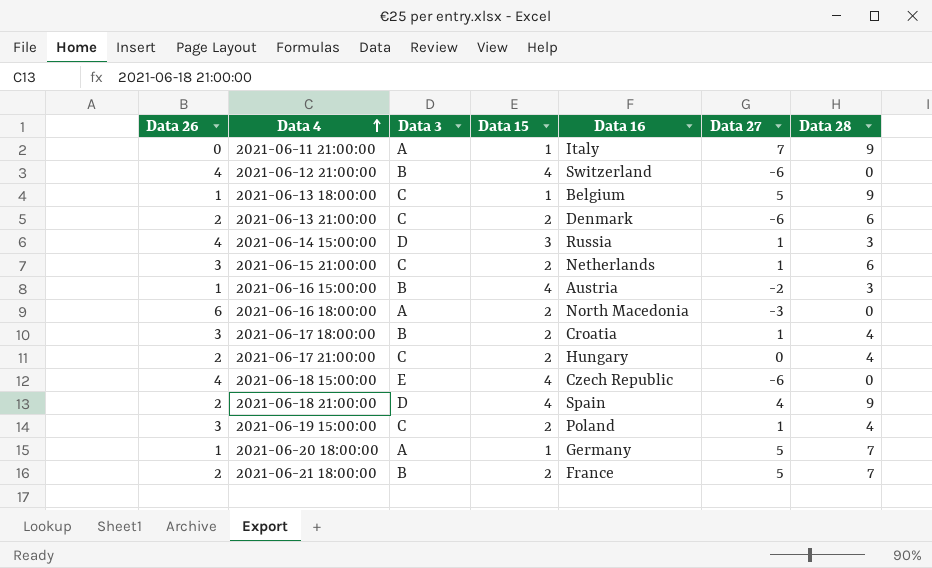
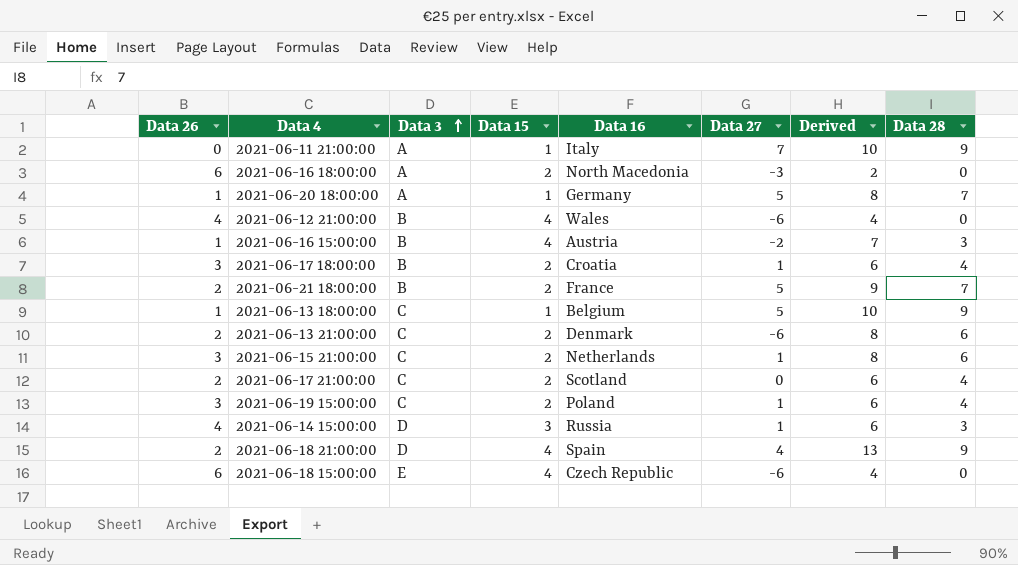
row order: Data 4 ascending -> Data 3 ascending
column Derived | formula: none -> [Data 15] + [Data 28]
2021-06-12 21:00:00 | Data 16: Switzerland -> Wales
2021-06-17 21:00:00 | Data 16: Hungary -> Scotland
2021-06-18 15:00:00 | Data 26: 4 -> 6

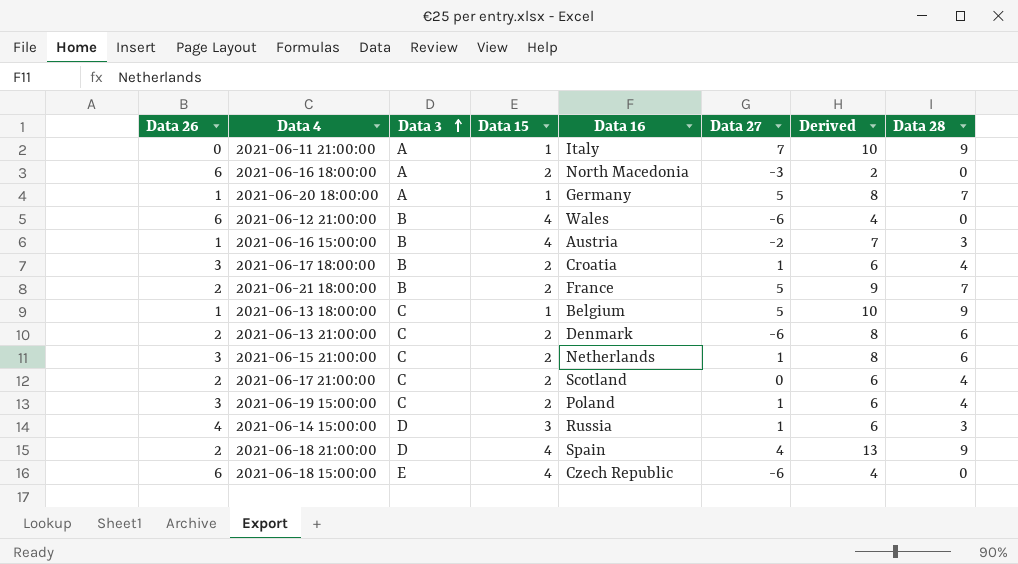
2021-06-12 21:00:00 | Data 26: 4 -> 6

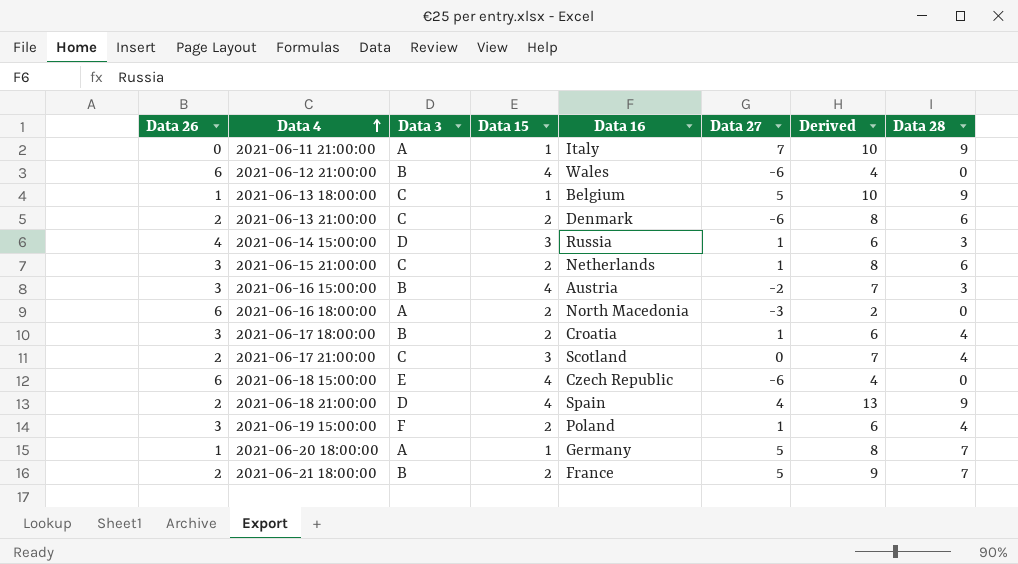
row order: Data 3 ascending -> Data 4 ascending
2021-06-16 15:00:00 | Data 26: 1 -> 3
2021-06-17 21:00:00 | Data 15: 2 -> 3
2021-06-17 21:00:00 | Derived: 6 -> 7
2021-06-19 15:00:00 | Data 3: C -> F

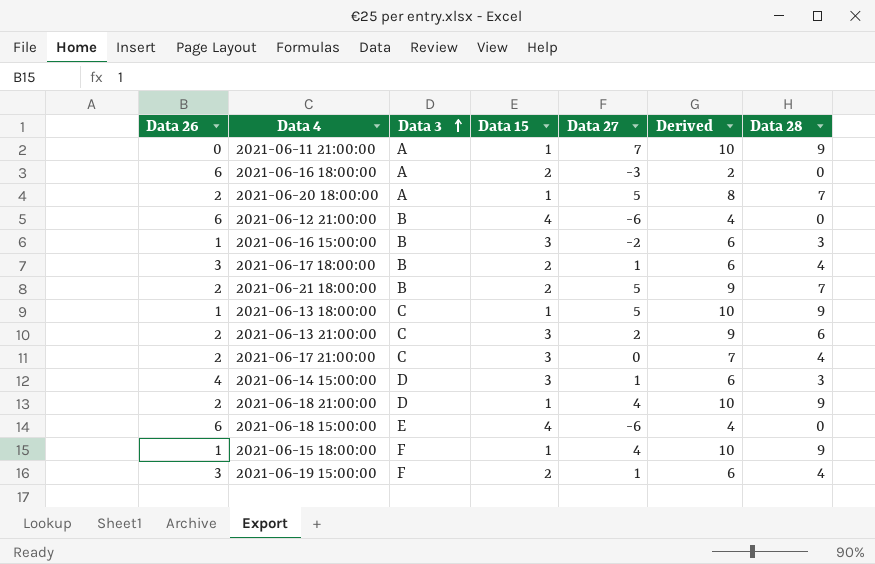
row order: Data 4 ascending -> Data 3 ascending
column Data 16 | position: 5 -> none
row 2021-06-15 21:00:00: 3 | C | 2 | Netherlands | 1 | 8 | 6 -> none
2021-06-20 18:00:00 | Data 26: 1 -> 2
2021-06-16 15:00:00 | Data 26: 3 -> 1
2021-06-16 15:00:00 | Data 15: 4 -> 3
2021-06-16 15:00:00 | Derived: 7 -> 6
2021-06-13 21:00:00 | Data 15: 2 -> 3
2021-06-13 21:00:00 | Data 27: -6 -> 2
2021-06-13 21:00:00 | Derived: 8 -> 9
2021-06-18 21:00:00 | Data 15: 4 -> 1
2021-06-18 21:00:00 | Derived: 13 -> 10
row 2021-06-15 18:00:00: none -> 1 | F | 1 | 4 | 10 | 9

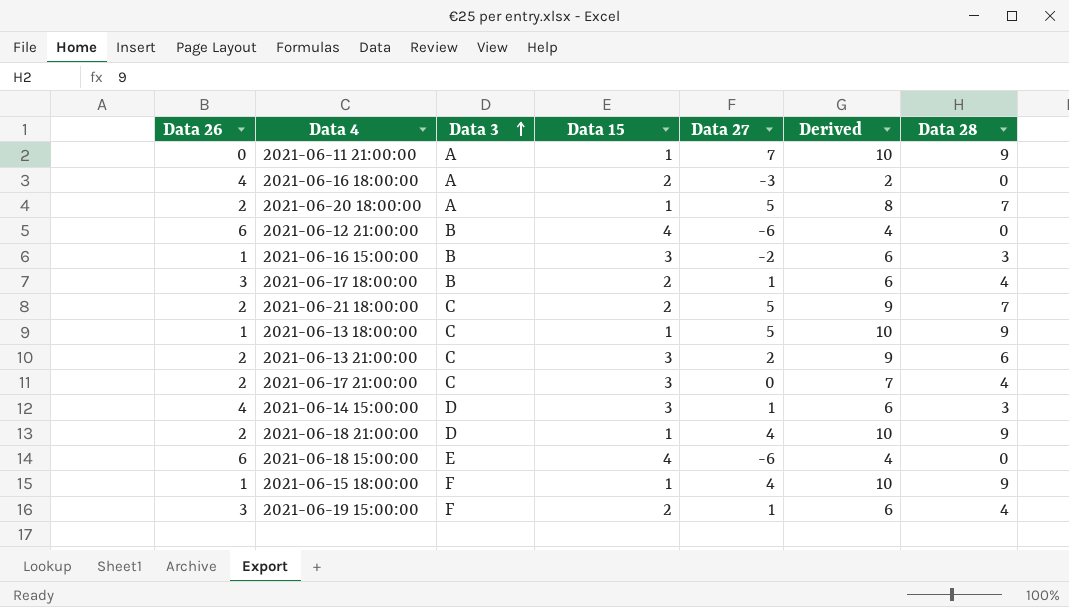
2021-06-16 18:00:00 | Data 26: 6 -> 4
2021-06-21 18:00:00 | Data 3: B -> C

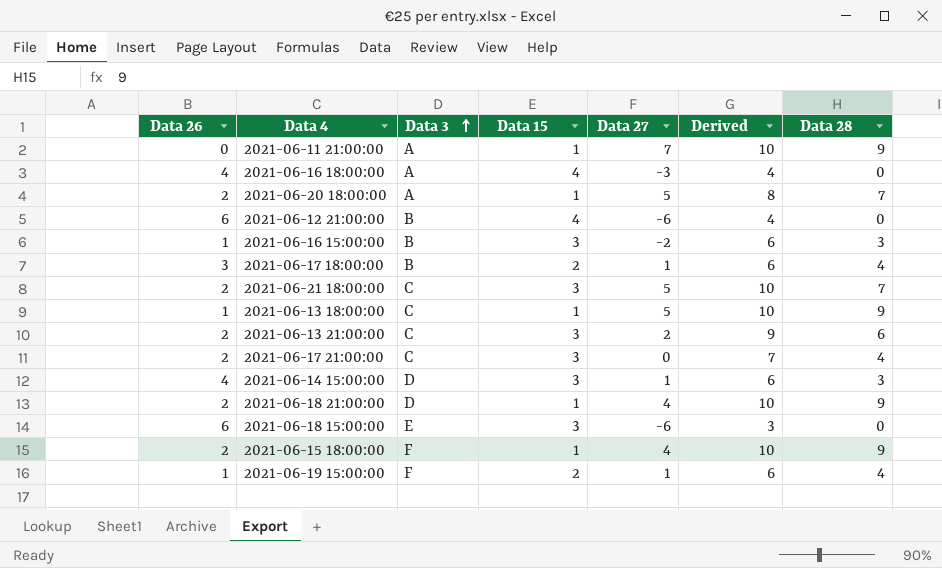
2021-06-16 18:00:00 | Data 15: 2 -> 4
2021-06-16 18:00:00 | Derived: 2 -> 4
2021-06-21 18:00:00 | Data 15: 2 -> 3
2021-06-21 18:00:00 | Derived: 9 -> 10
2021-06-18 15:00:00 | Data 15: 4 -> 3
2021-06-18 15:00:00 | Derived: 4 -> 3
2021-06-15 18:00:00 | Data 26: 1 -> 2
2021-06-19 15:00:00 | Data 26: 3 -> 1

